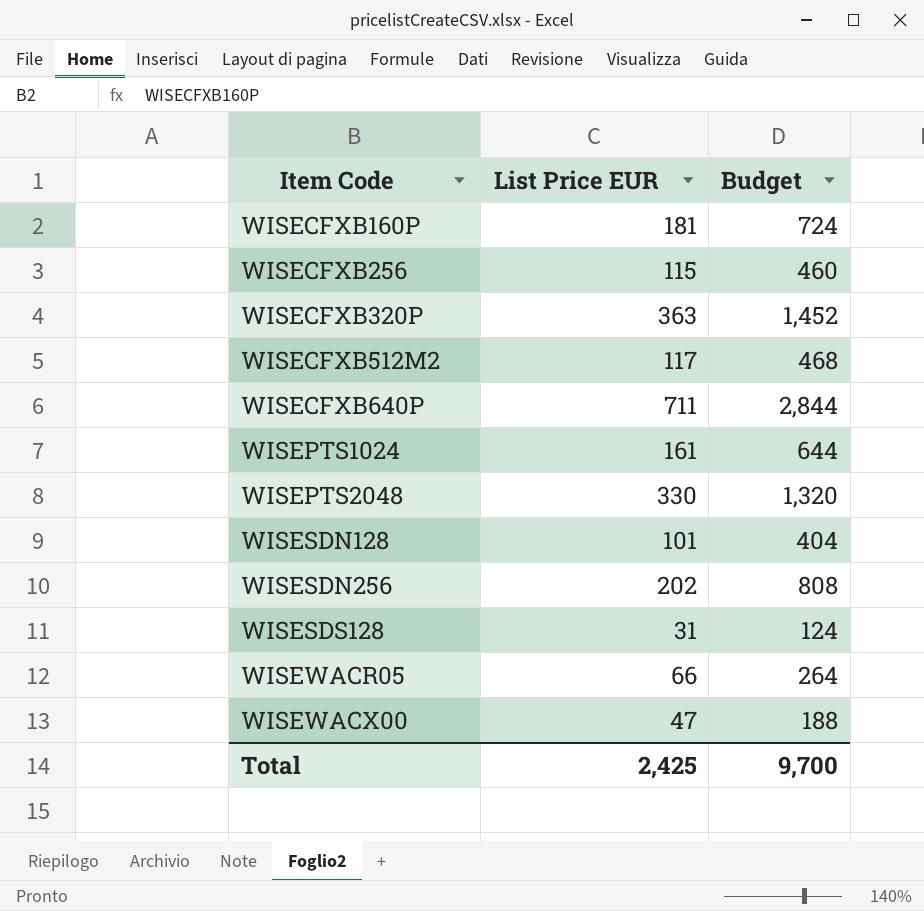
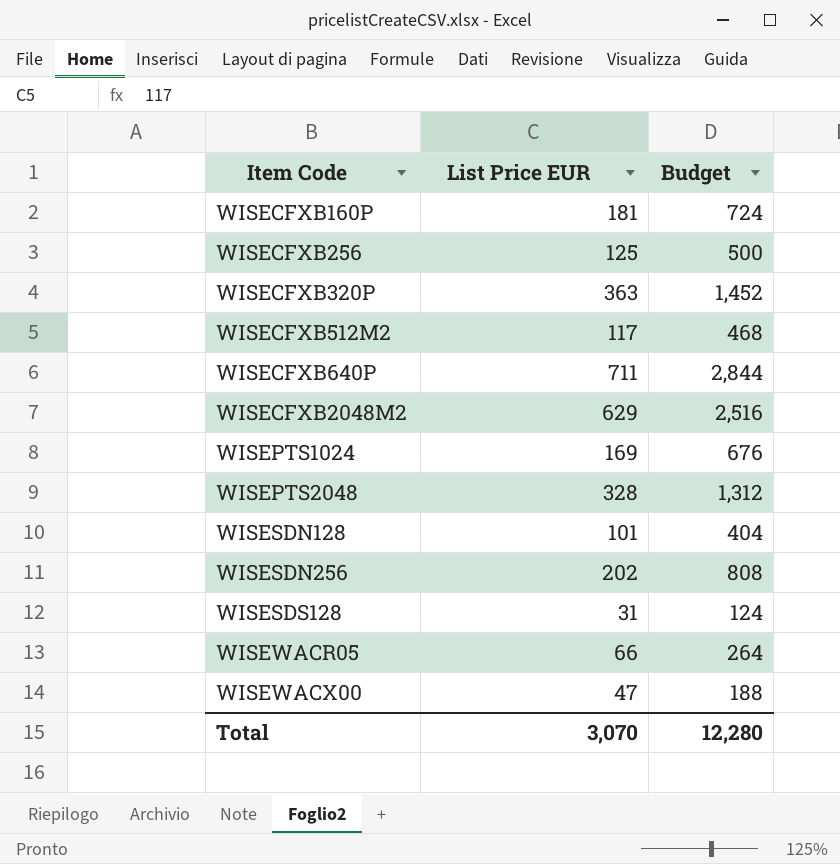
WISECFXB256 | List Price EUR: 115 -> 125
WISECFXB256 | Budget: 460 -> 500
row WISECFXB2048M2: none -> 629 | 2,516
WISEPTS1024 | List Price EUR: 161 -> 169
WISEPTS1024 | Budget: 644 -> 676
WISEPTS2048 | List Price EUR: 330 -> 328
WISEPTS2048 | Budget: 1,320 -> 1,312
Total | List Price EUR: 2,425 -> 3,070
Total | Budget: 9,700 -> 12,280

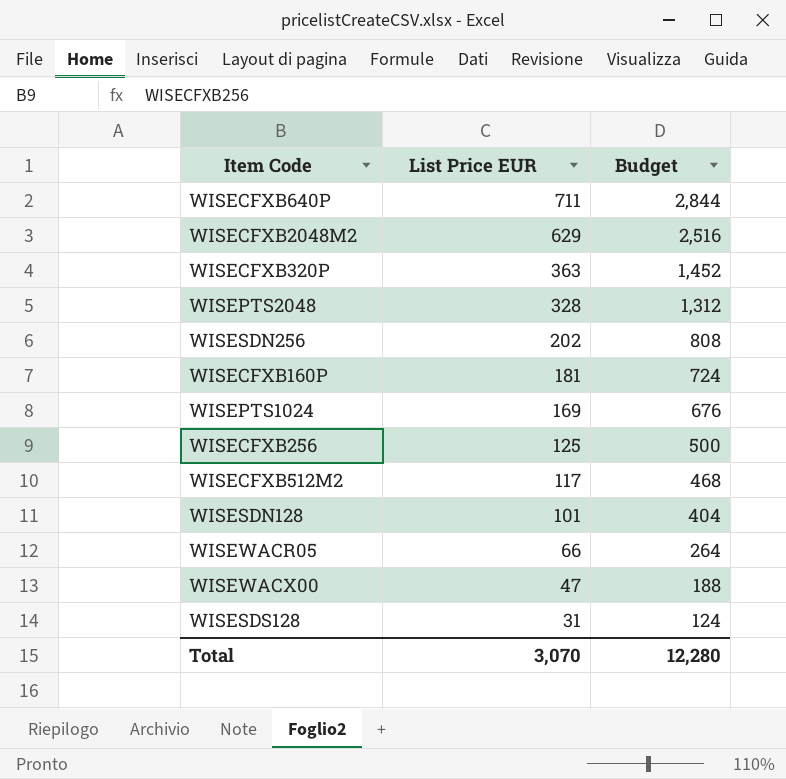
row order: Item Code ascending -> List Price EUR descending

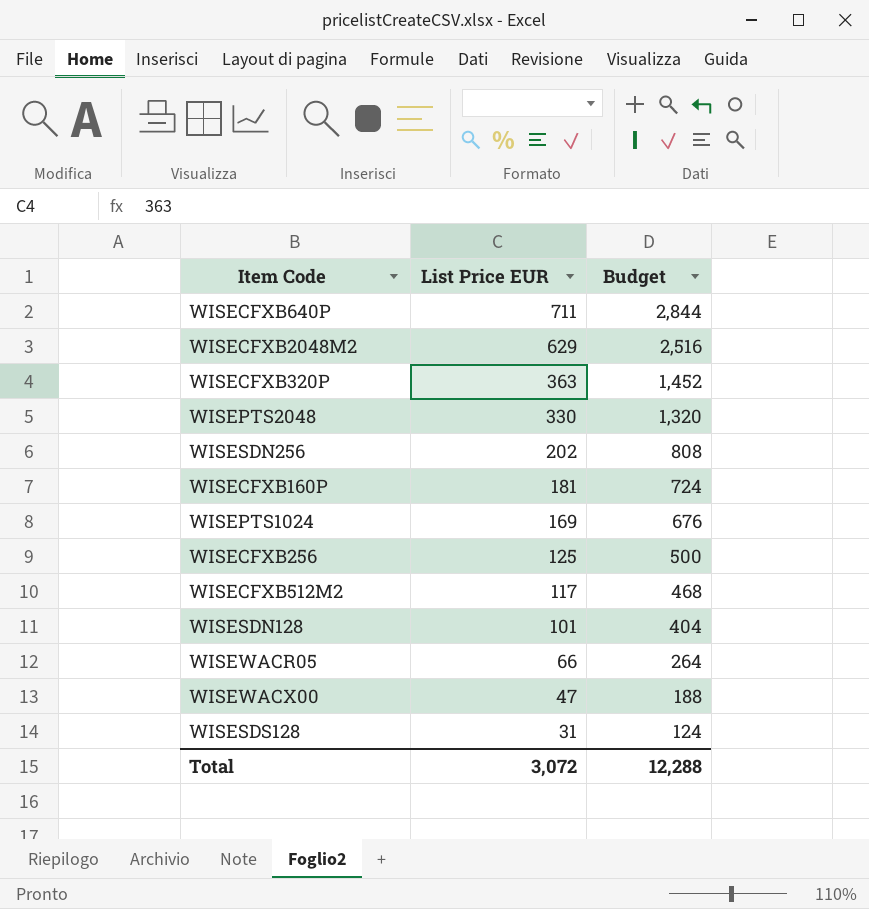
WISEPTS2048 | List Price EUR: 328 -> 330
WISEPTS2048 | Budget: 1,312 -> 1,320
Total | List Price EUR: 3,070 -> 3,072
Total | Budget: 12,280 -> 12,288

